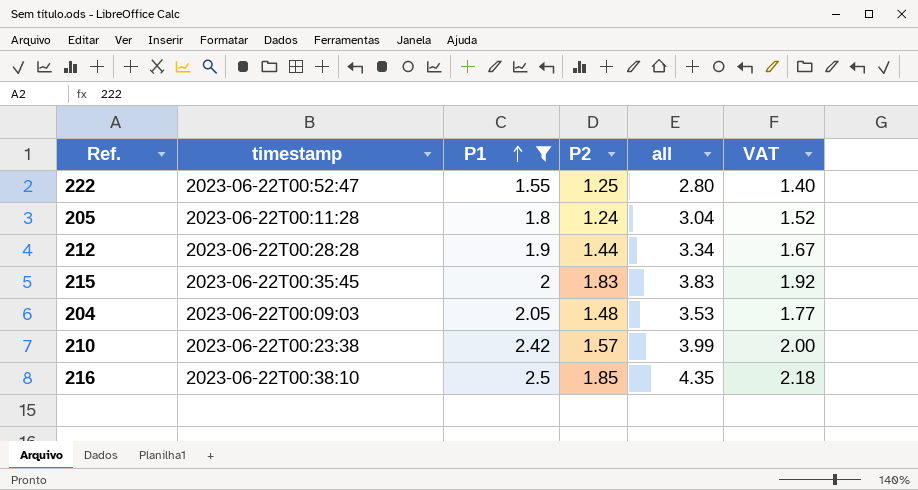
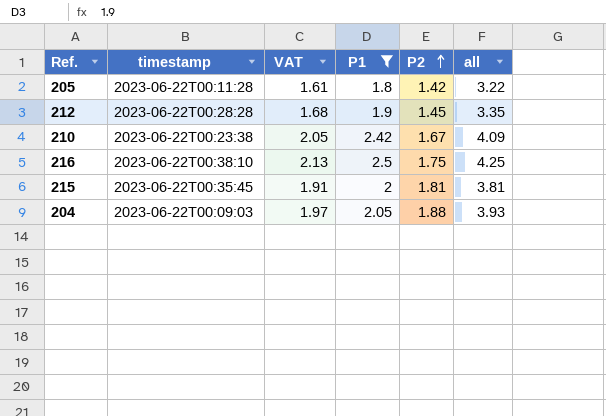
row order: P1 ascending -> P2 ascending
column VAT | position: 6 -> 3
row 222: 2023-06-22T00:52:47 | 1.55 | 1.25 | 2.80 | 1.40 -> none
205 | VAT: 1.52 -> 1.61
205 | P2: 1.24 -> 1.42
205 | all: 3.04 -> 3.22
212 | VAT: 1.67 -> 1.68
212 | P2: 1.44 -> 1.45
212 | all: 3.34 -> 3.35
210 | VAT: 2.00 -> 2.05
210 | P2: 1.57 -> 1.67
210 | all: 3.99 -> 4.09
216 | VAT: 2.18 -> 2.13
216 | P2: 1.85 -> 1.75
216 | all: 4.35 -> 4.25
215 | VAT: 1.92 -> 1.91
215 | P2: 1.83 -> 1.81
215 | all: 3.83 -> 3.81
204 | VAT: 1.77 -> 1.97
204 | P2: 1.48 -> 1.88
204 | all: 3.53 -> 3.93

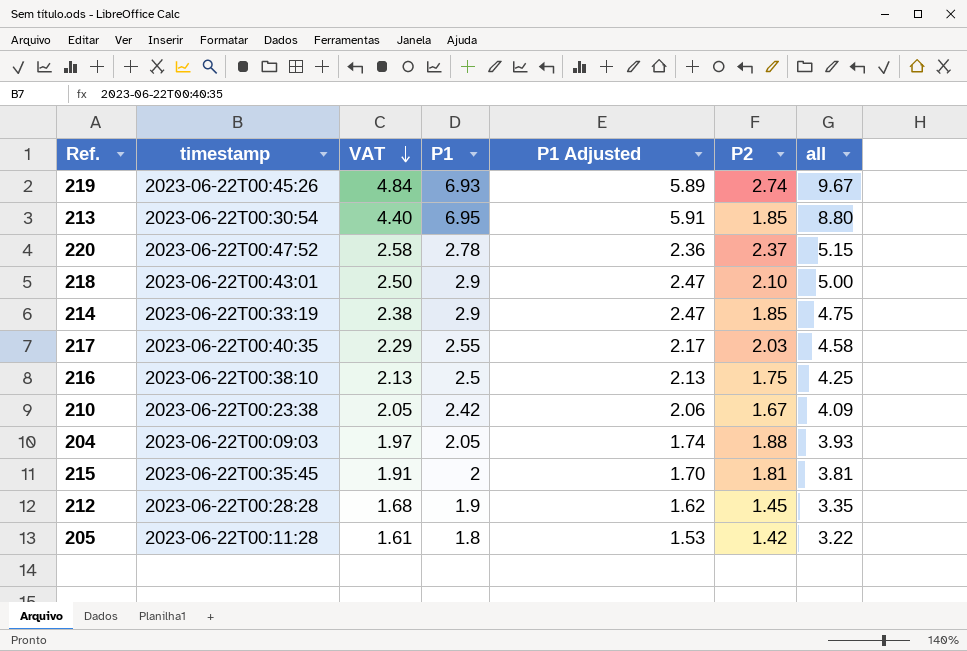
filter: P1 <= 2.5 -> none
row order: P2 ascending -> VAT descending
column P1 Adjusted | formula: none -> [P1] * 0.85

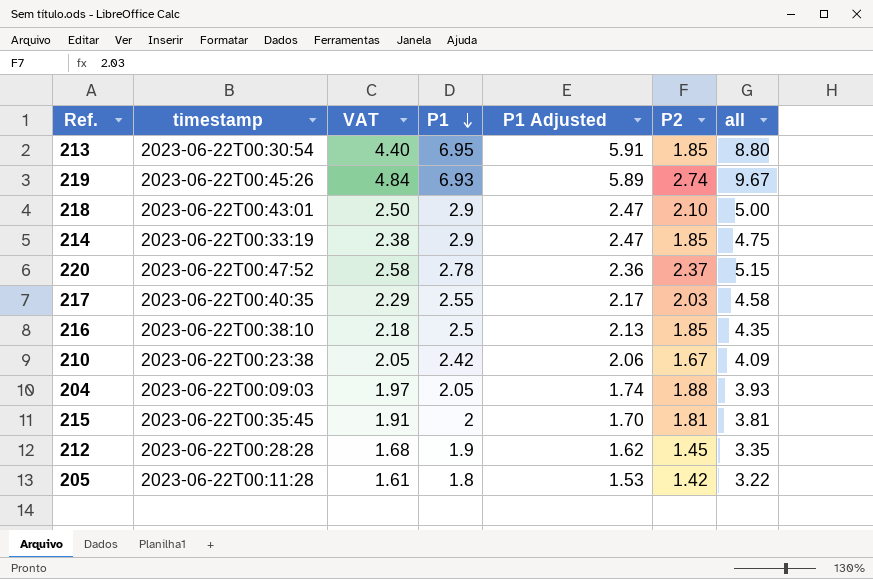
row order: VAT descending -> P1 descending
216 | VAT: 2.13 -> 2.18
216 | P2: 1.75 -> 1.85
216 | all: 4.25 -> 4.35

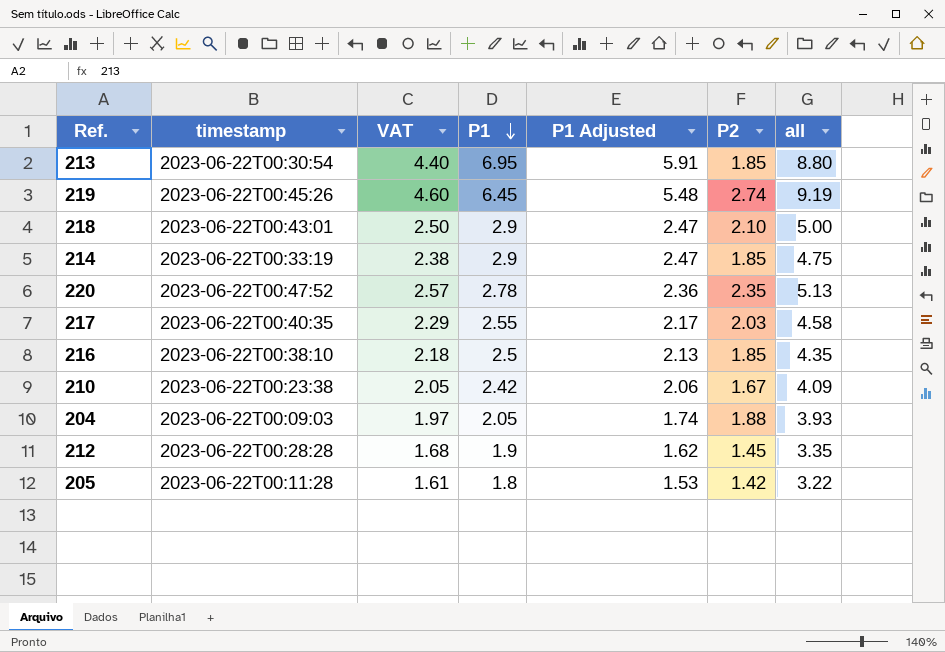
row 215: 2023-06-22T00:35:45 | 1.91 | 2 | 1.70 | 1.81 | 3.81 -> none
219 | VAT: 4.84 -> 4.60
219 | P1: 6.93 -> 6.45
219 | P1 Adjusted: 5.89 -> 5.48
219 | all: 9.67 -> 9.19
220 | VAT: 2.58 -> 2.57
220 | P2: 2.37 -> 2.35
220 | all: 5.15 -> 5.13

